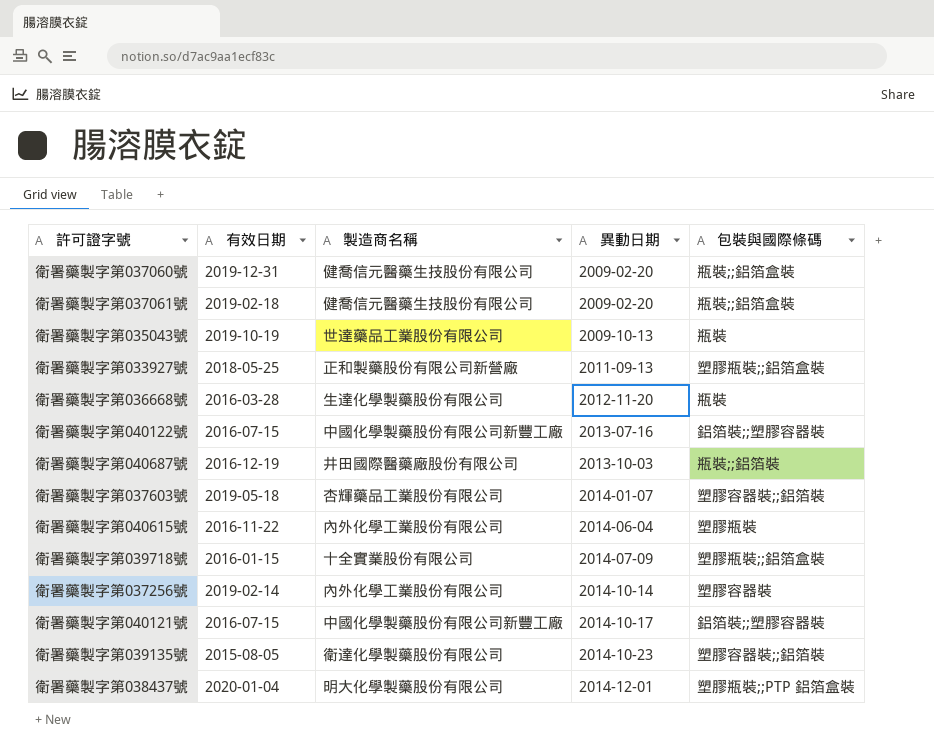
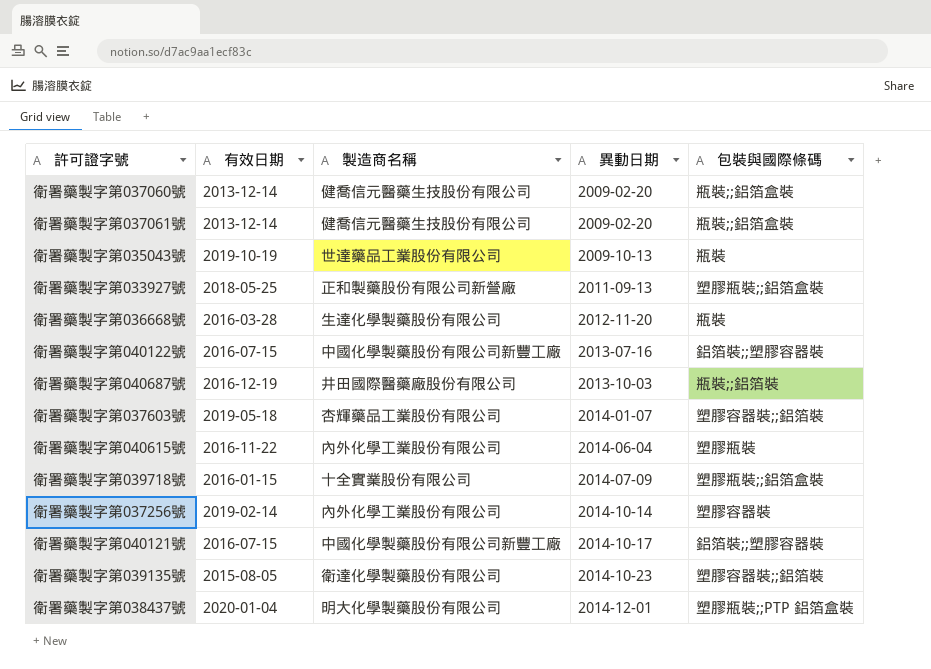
衛署藥製字第037060號 | 有效日期: 2019-12-31 -> 2013-12-14
衛署藥製字第037061號 | 有效日期: 2019-02-18 -> 2013-12-14

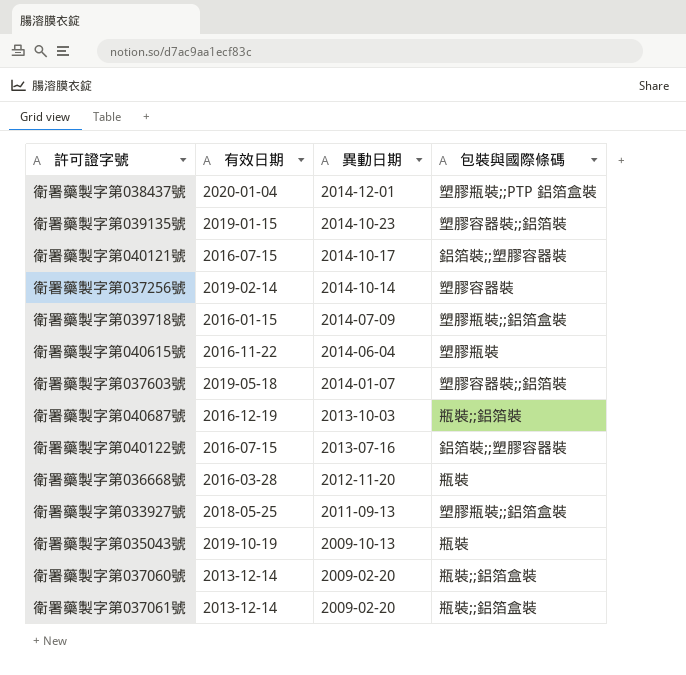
row order: 異動日期 ascending -> 異動日期 descending
column 製造商名稱 | position: 3 -> none
衛署藥製字第039135號 | 有效日期: 2015-08-05 -> 2019-01-15

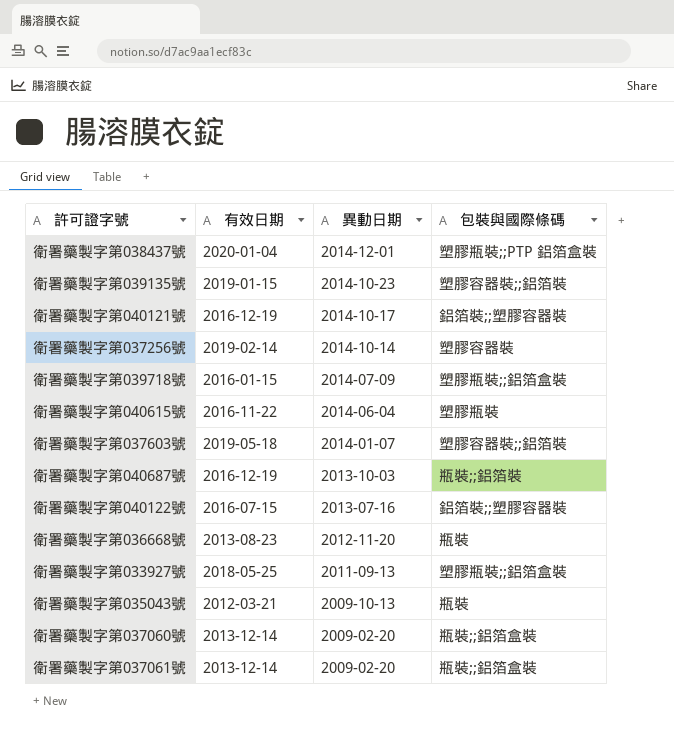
衛署藥製字第040121號 | 有效日期: 2016-07-15 -> 2016-12-19
衛署藥製字第036668號 | 有效日期: 2016-03-28 -> 2013-08-23
衛署藥製字第035043號 | 有效日期: 2019-10-19 -> 2012-03-21

